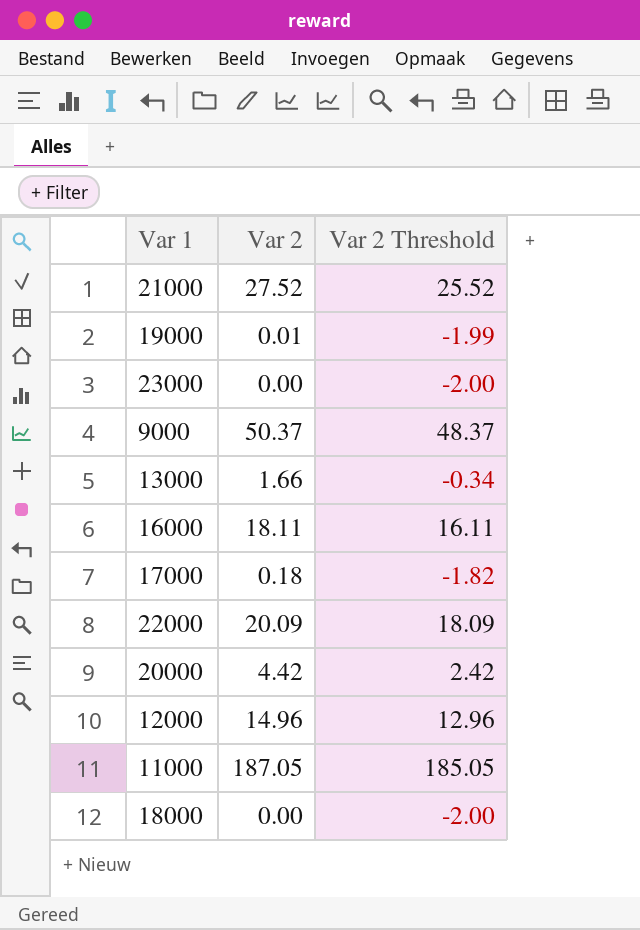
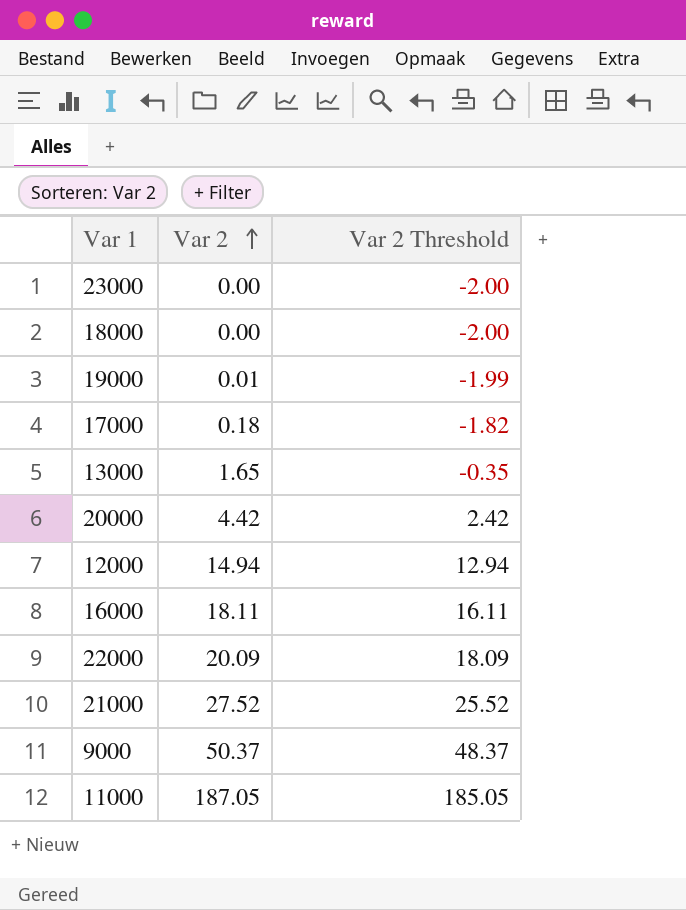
row order: none -> Var 2 ascending
13000 | Var 2: 1.66 -> 1.65
13000 | Var 2 Threshold: -0.34 -> -0.35
12000 | Var 2: 14.96 -> 14.94
12000 | Var 2 Threshold: 12.96 -> 12.94

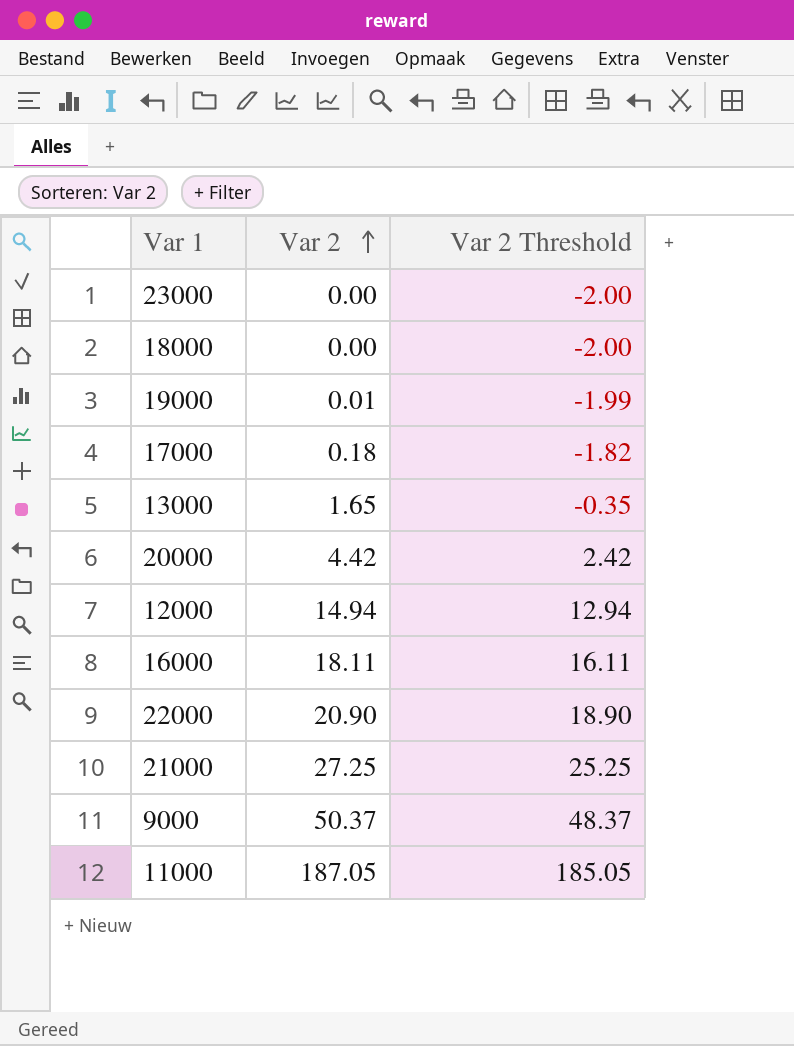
22000 | Var 2: 20.09 -> 20.90
22000 | Var 2 Threshold: 18.09 -> 18.90
21000 | Var 2: 27.52 -> 27.25
21000 | Var 2 Threshold: 25.52 -> 25.25

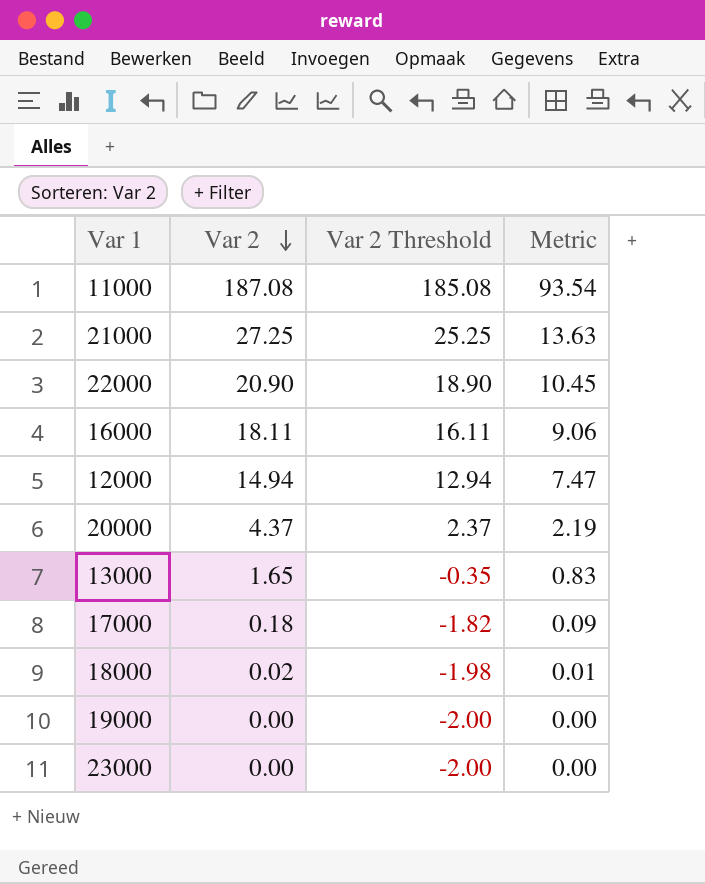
row order: Var 2 ascending -> Var 2 descending
column Metric | formula: none -> [Var 2] * 0.5
row 9000: 50.37 | 48.37 -> none
11000 | Var 2: 187.05 -> 187.08
11000 | Var 2 Threshold: 185.05 -> 185.08
20000 | Var 2: 4.42 -> 4.37
20000 | Var 2 Threshold: 2.42 -> 2.37
18000 | Var 2: 0.00 -> 0.02
18000 | Var 2 Threshold: -2.00 -> -1.98
19000 | Var 2: 0.01 -> 0.00
19000 | Var 2 Threshold: -1.99 -> -2.00

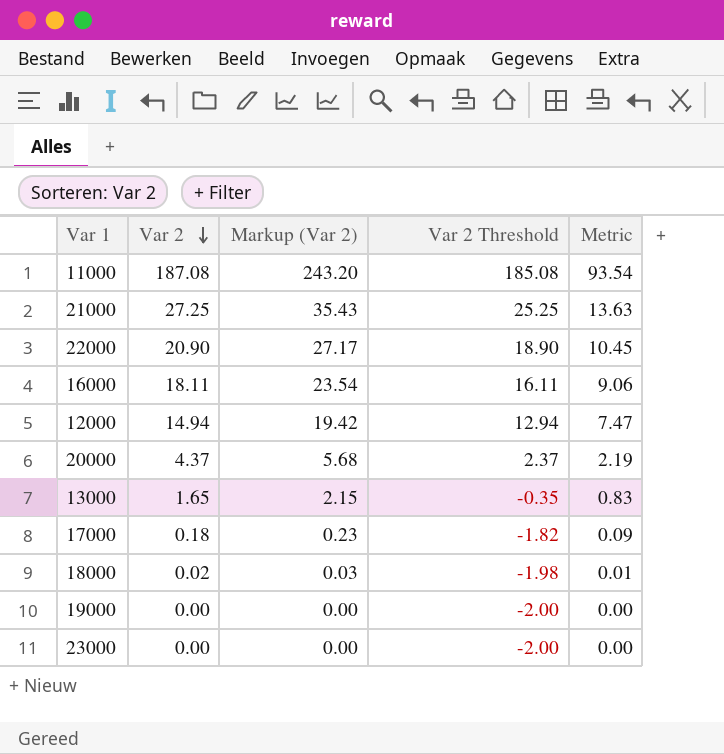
column Markup (Var 2) | formula: none -> [Var 2] * 1.3

